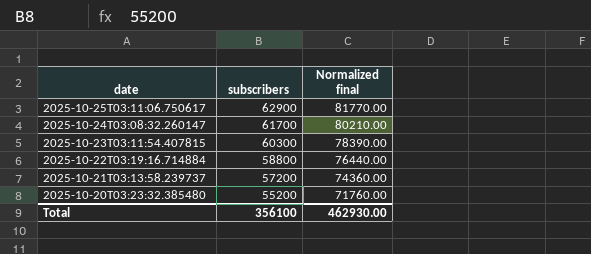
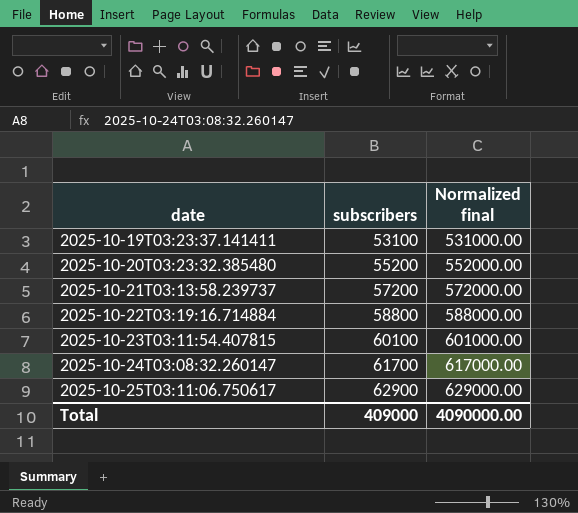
row order: date descending -> date ascending
column Normalized final | formula: [subscribers] * 1.3 -> [subscribers] * 10
row 2025-10-19T03:23:37.141411: none -> 53100 | 531000.00
2025-10-23T03:11:54.407815 | subscribers: 60300 -> 60100
Total | subscribers: 356100 -> 409000
Total | Normalized final: 462930.00 -> 4090000.00

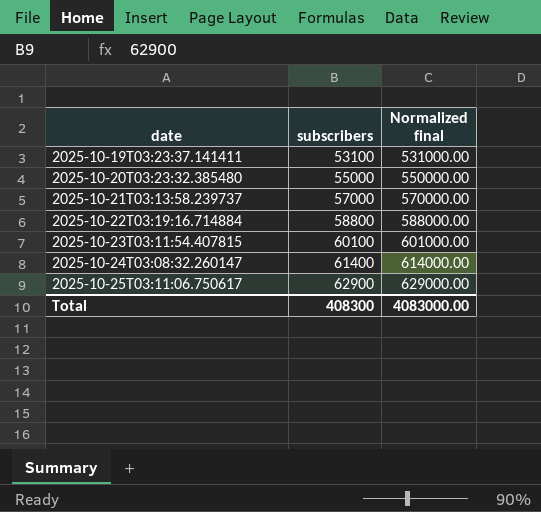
2025-10-20T03:23:32.385480 | subscribers: 55200 -> 55000
2025-10-20T03:23:32.385480 | Normalized final: 552000.00 -> 550000.00
2025-10-21T03:13:58.239737 | subscribers: 57200 -> 57000
2025-10-21T03:13:58.239737 | Normalized final: 572000.00 -> 570000.00
2025-10-24T03:08:32.260147 | subscribers: 61700 -> 61400
2025-10-24T03:08:32.260147 | Normalized final: 617000.00 -> 614000.00
Total | subscribers: 409000 -> 408300
Total | Normalized final: 4090000.00 -> 4083000.00

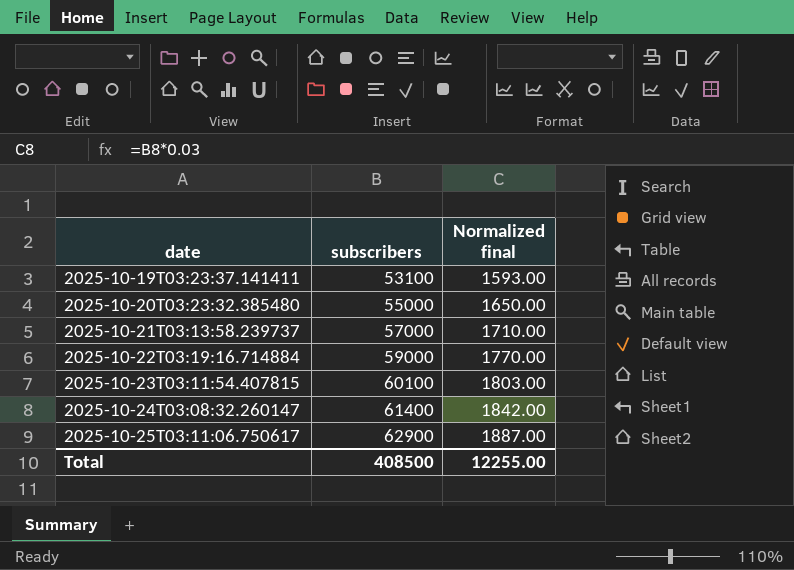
column Normalized final | formula: [subscribers] * 10 -> [subscribers] * 0.03
2025-10-22T03:19:16.714884 | subscribers: 58800 -> 59000
Total | subscribers: 408300 -> 408500
Total | Normalized final: 4083000.00 -> 12255.00

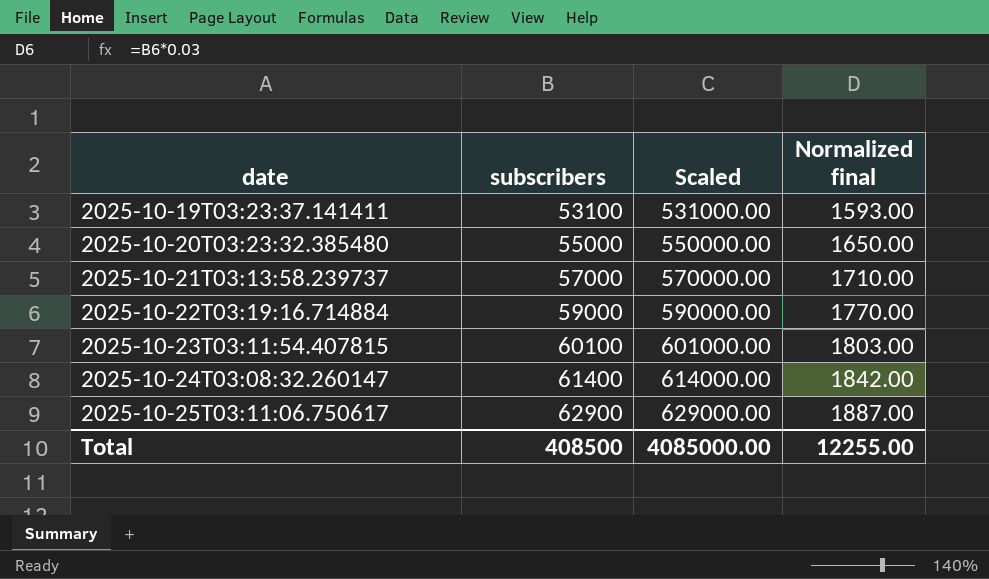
column Scaled | formula: none -> [subscribers] * 10

